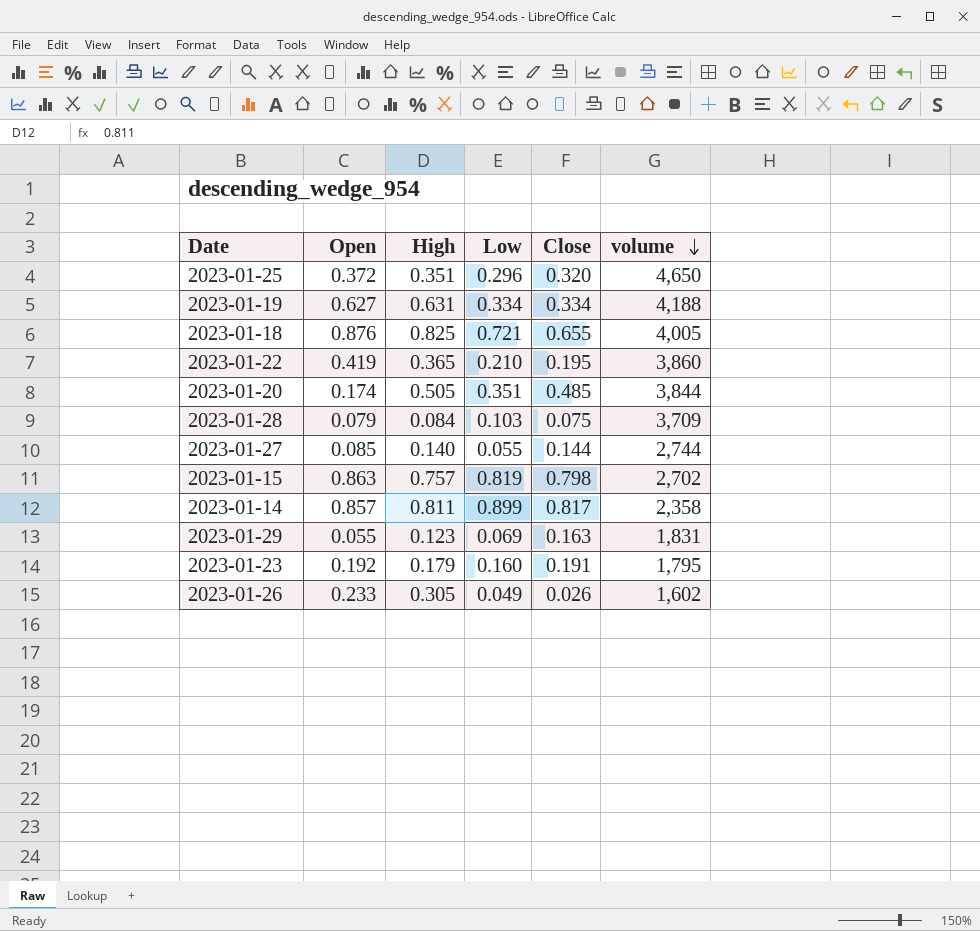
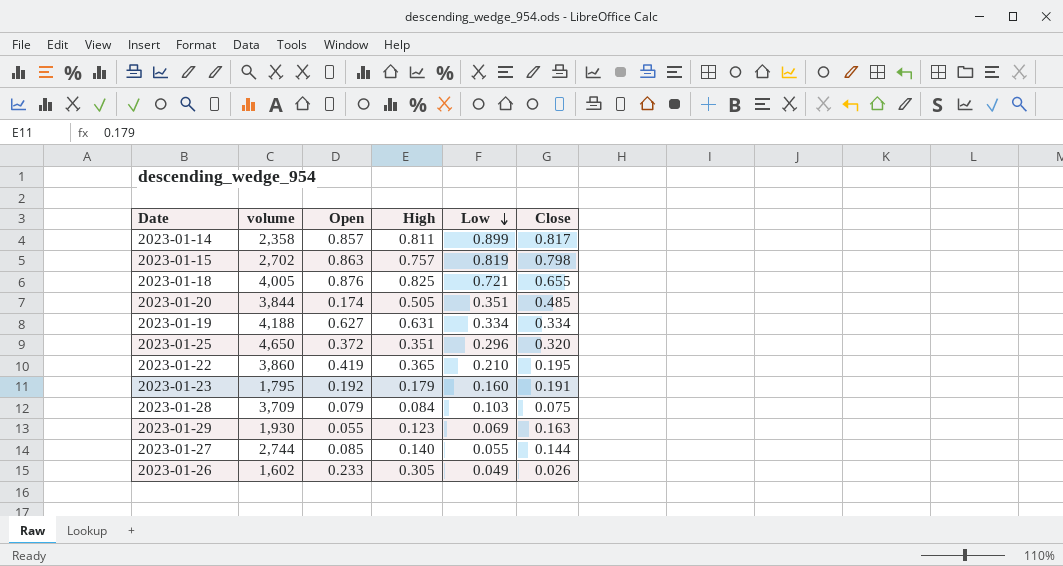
row order: volume descending -> Low descending
column volume | position: 6 -> 2
2023-01-29 | volume: 1,831 -> 1,930

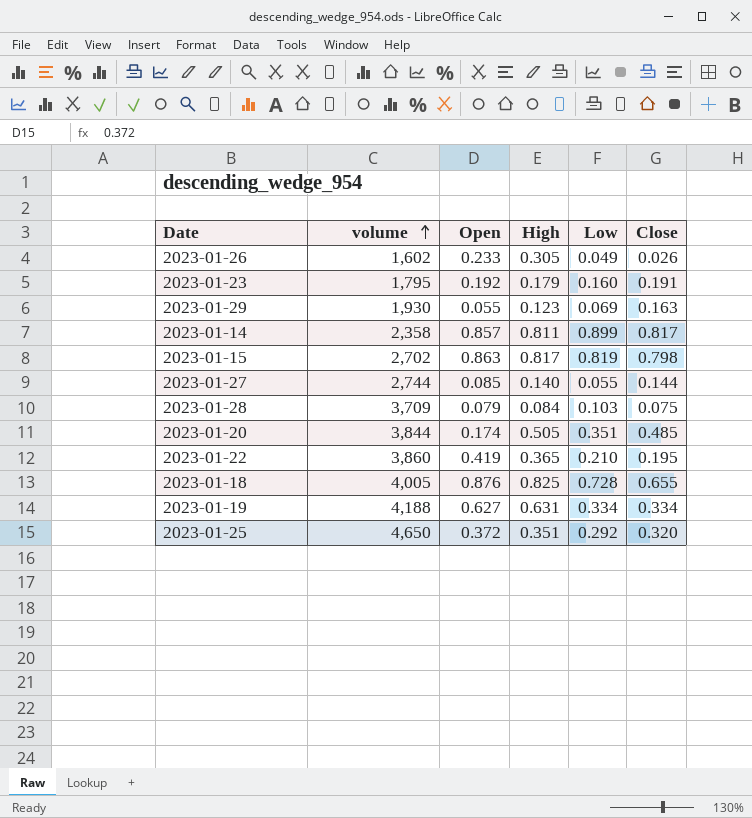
row order: Low descending -> volume ascending
2023-01-15 | High: 0.757 -> 0.817
2023-01-18 | Low: 0.721 -> 0.728
2023-01-25 | Low: 0.296 -> 0.292

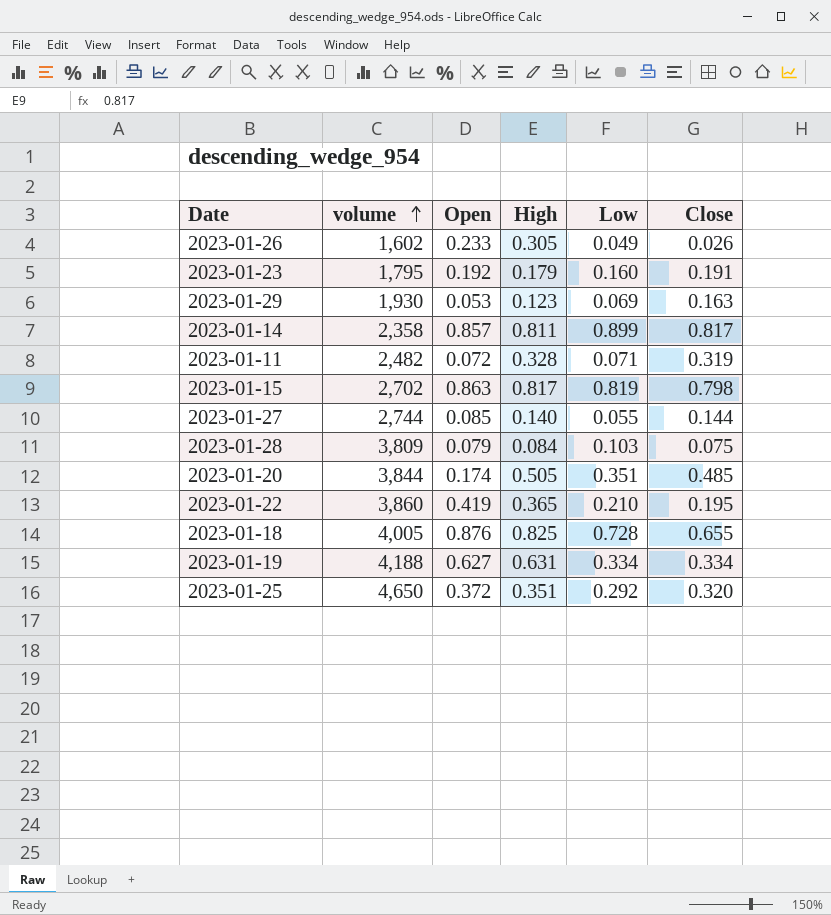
2023-01-29 | Open: 0.055 -> 0.053
row 2023-01-11: none -> 2,482 | 0.072 | 0.328 | 0.071 | 0.319
2023-01-28 | volume: 3,709 -> 3,809

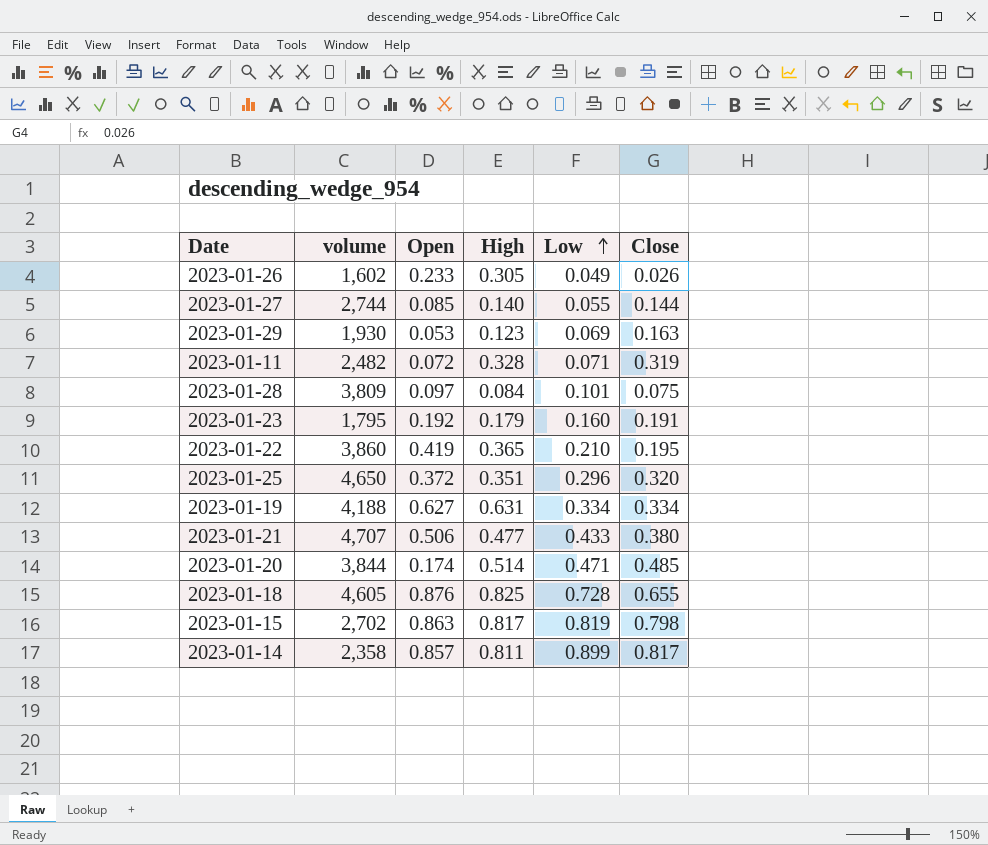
row order: volume ascending -> Low ascending
2023-01-28 | Open: 0.079 -> 0.097
2023-01-28 | Low: 0.103 -> 0.101
2023-01-25 | Low: 0.292 -> 0.296
row 2023-01-21: none -> 4,707 | 0.506 | 0.477 | 0.433 | 0.380
2023-01-20 | High: 0.505 -> 0.514
2023-01-20 | Low: 0.351 -> 0.471
2023-01-18 | volume: 4,005 -> 4,605

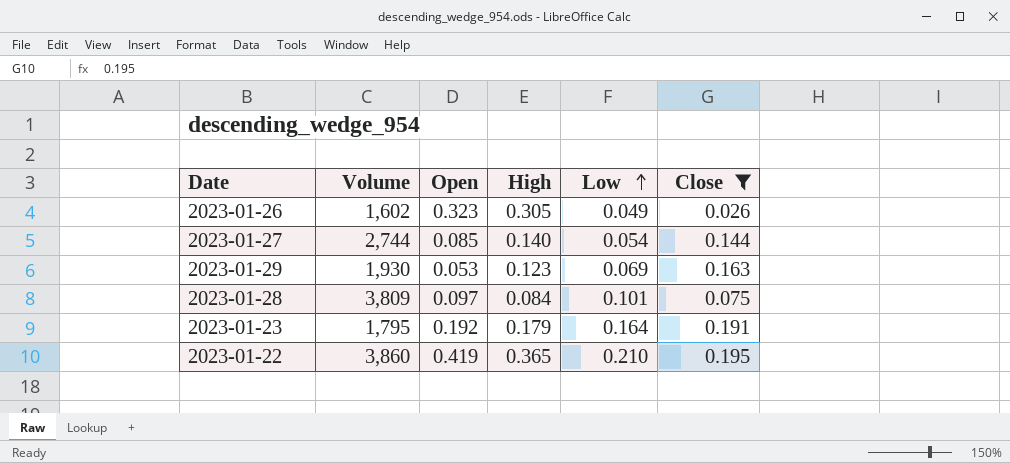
filter: none -> Close <= 0.195
column name: volume -> Volume
2023-01-26 | Open: 0.233 -> 0.323
2023-01-27 | Low: 0.055 -> 0.054
2023-01-23 | Low: 0.160 -> 0.164

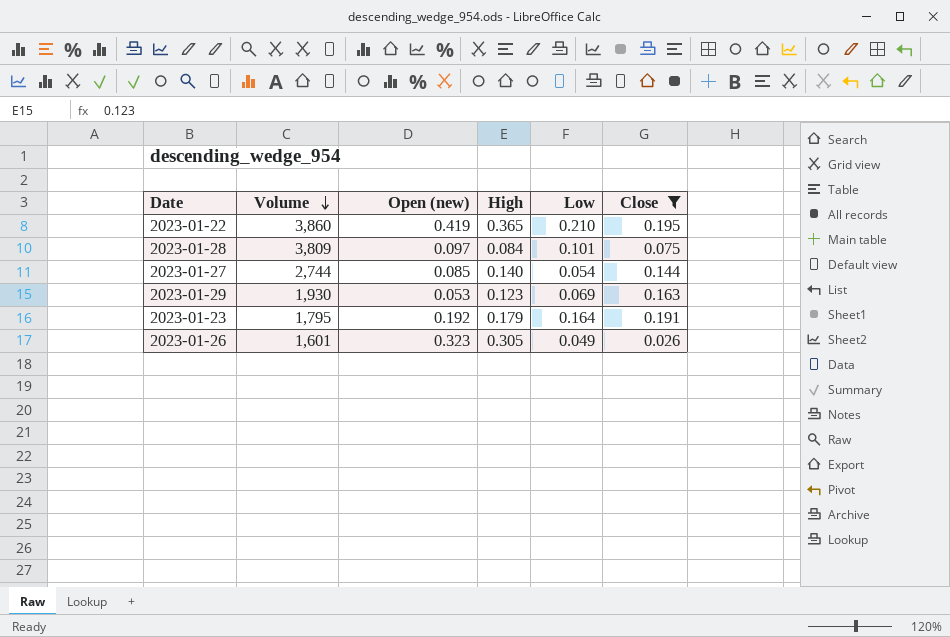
row order: Low ascending -> Volume descending
column name: Open -> Open (new)
2023-01-26 | Volume: 1,602 -> 1,601

